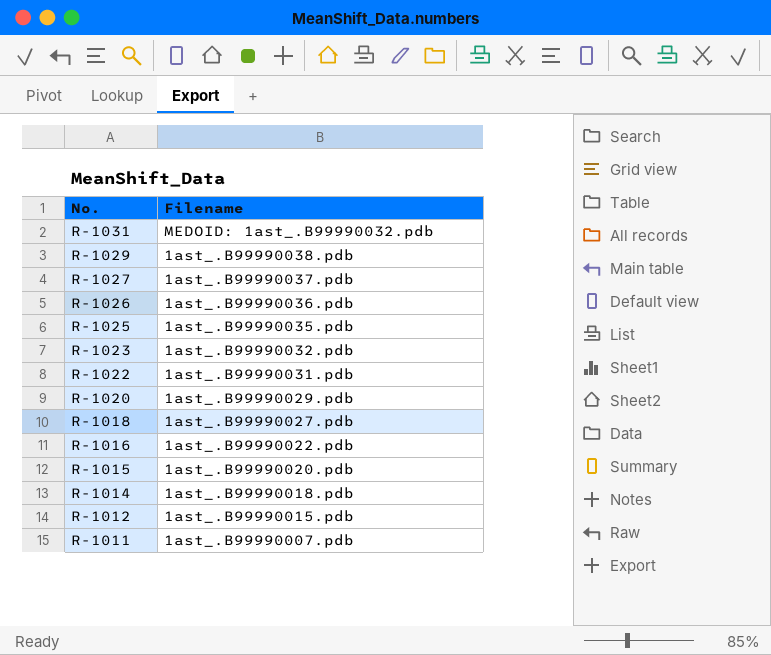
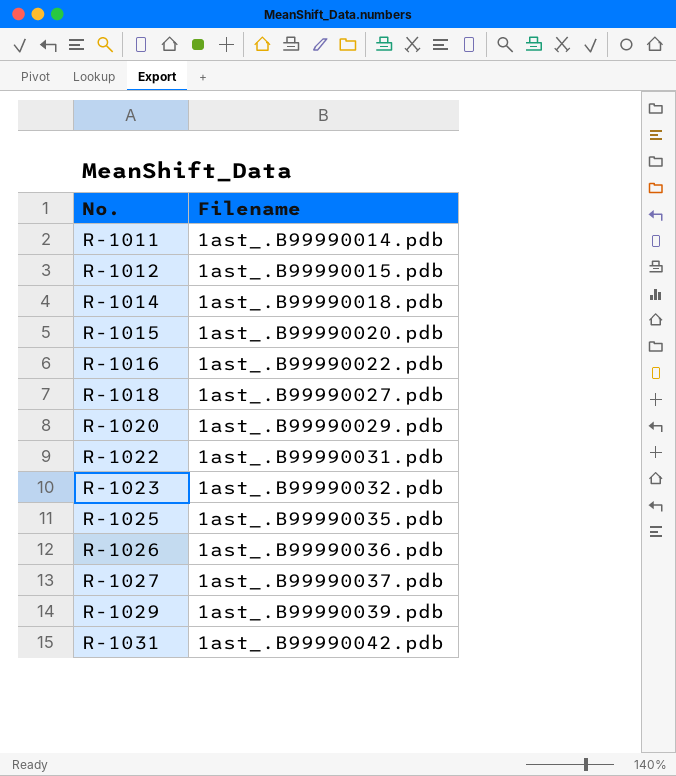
row order: No. descending -> No. ascending
R-1011 | Filename: 1ast_.B99990007.pdb -> 1ast_.B99990014.pdb
R-1029 | Filename: 1ast_.B99990038.pdb -> 1ast_.B99990039.pdb
R-1031 | Filename: MEDOID: 1ast_.B99990032.pdb -> 1ast_.B99990042.pdb

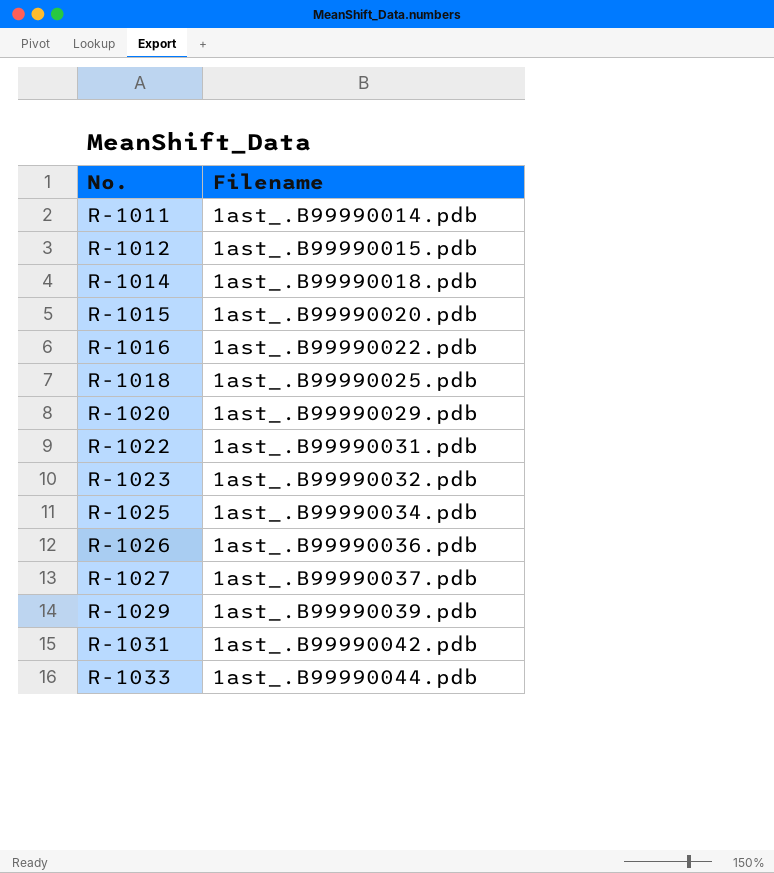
R-1018 | Filename: 1ast_.B99990027.pdb -> 1ast_.B99990025.pdb
R-1025 | Filename: 1ast_.B99990035.pdb -> 1ast_.B99990034.pdb
row R-1033: none -> 1ast_.B99990044.pdb

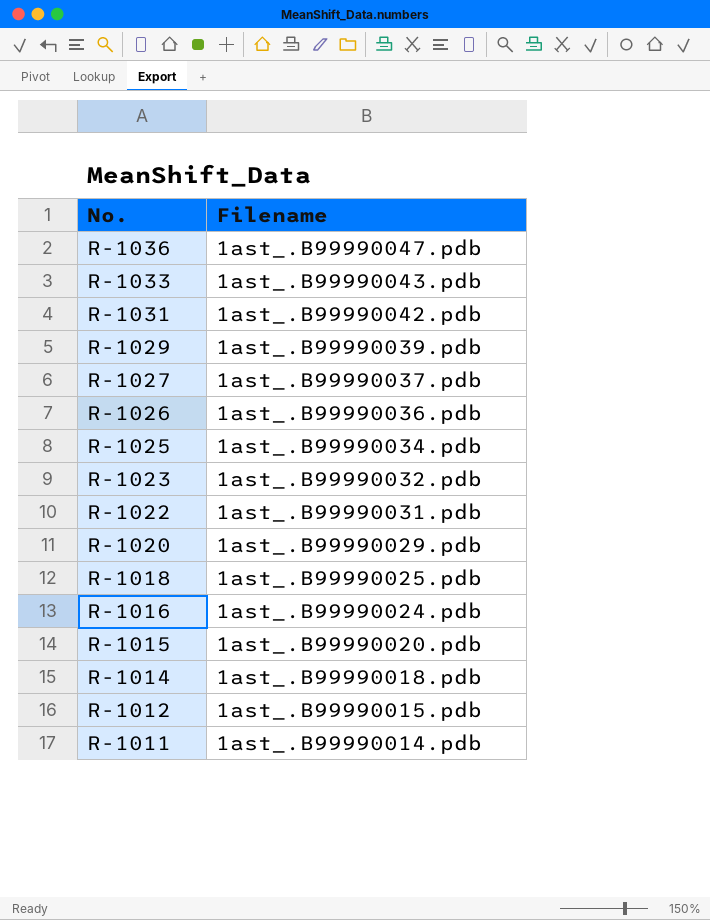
row order: No. ascending -> No. descending
row R-1036: none -> 1ast_.B99990047.pdb
R-1033 | Filename: 1ast_.B99990044.pdb -> 1ast_.B99990043.pdb
R-1016 | Filename: 1ast_.B99990022.pdb -> 1ast_.B99990024.pdb

